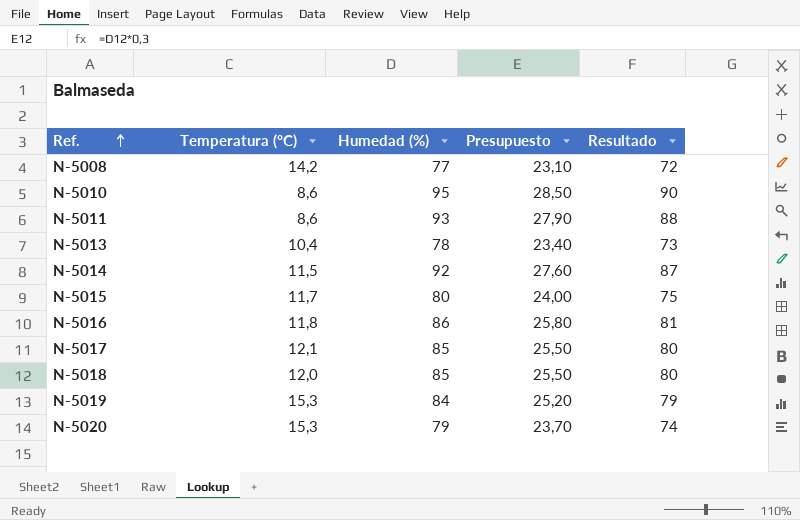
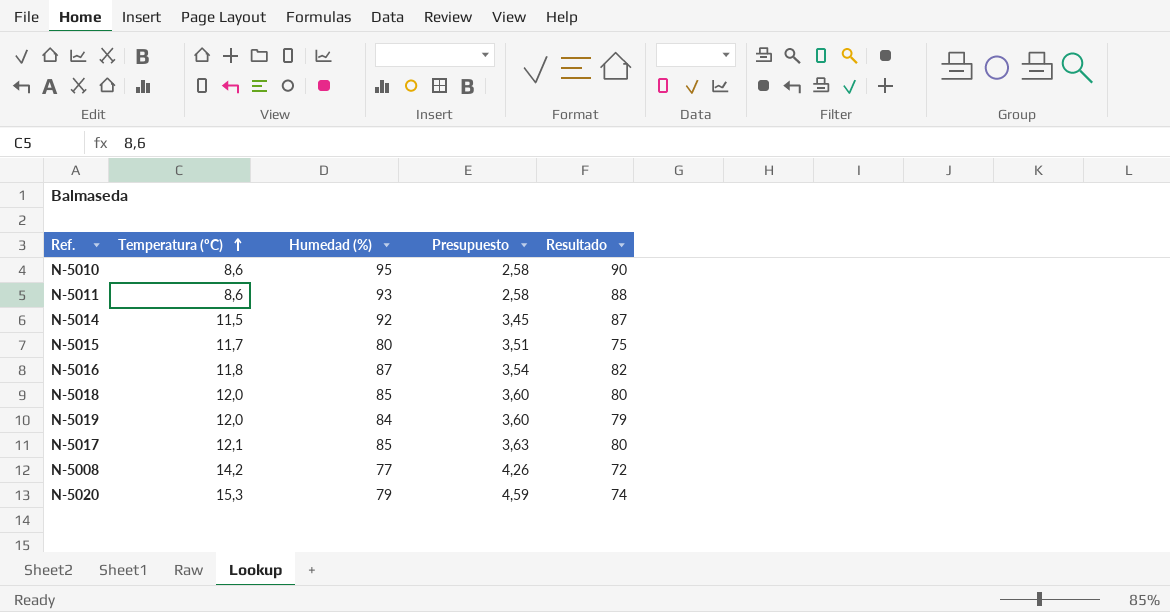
row order: Ref. ascending -> Temperatura (ºC) ascending
column Presupuesto | formula: [Humedad (%)] * 0,3 -> [Temperatura (ºC)] * 0,3
row N-5013: 10,4 | 78 | 23,40 | 73 -> none
N-5016 | Humedad (%): 86 -> 87
N-5016 | Resultado: 81 -> 82
N-5019 | Temperatura (ºC): 15,3 -> 12,0

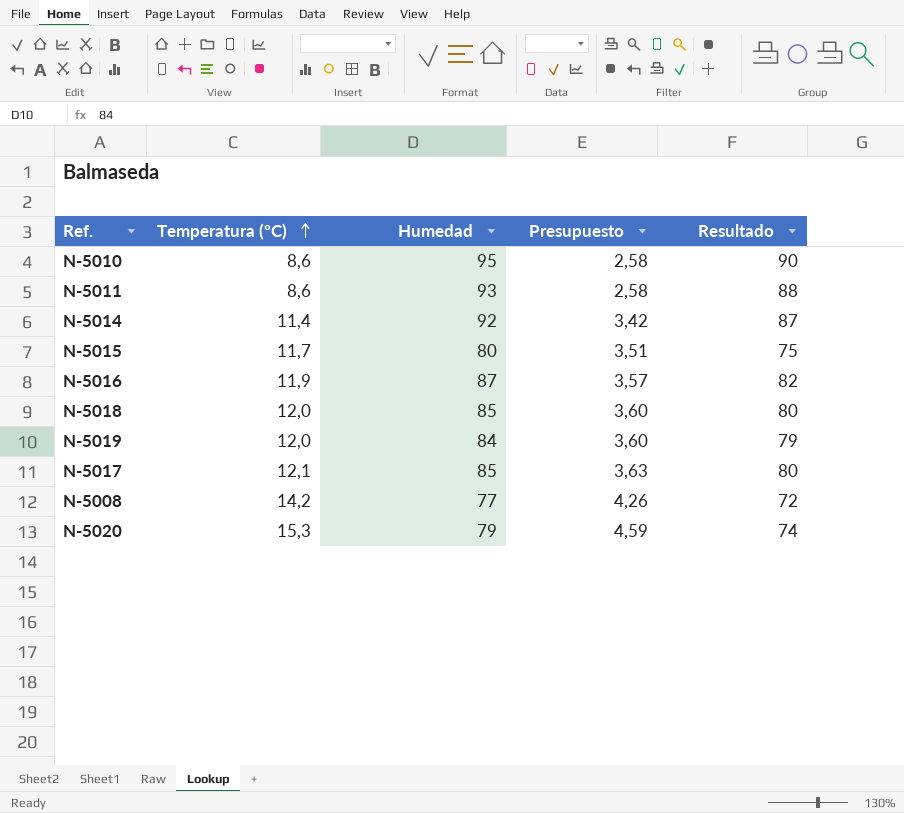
column name: Humedad (%) -> Humedad
N-5014 | Temperatura (ºC): 11,5 -> 11,4
N-5014 | Presupuesto: 3,45 -> 3,42
N-5016 | Temperatura (ºC): 11,8 -> 11,9
N-5016 | Presupuesto: 3,54 -> 3,57

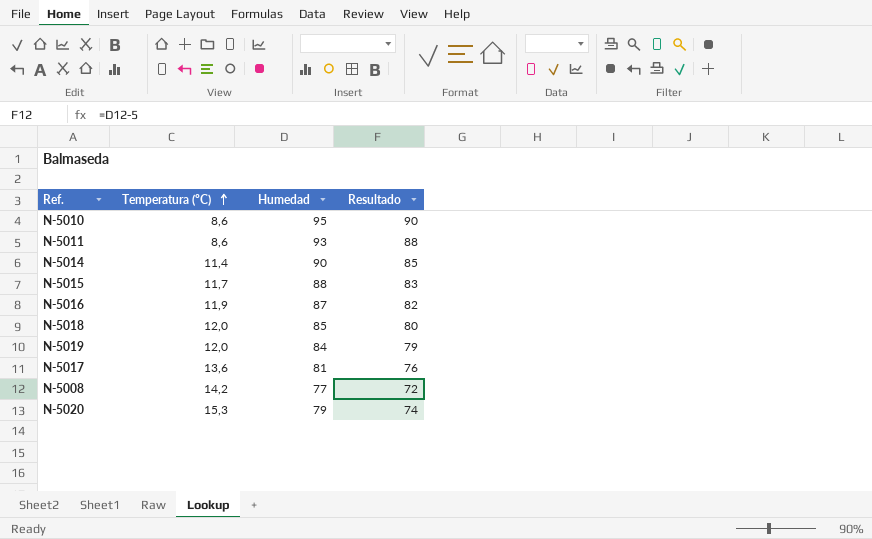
column Presupuesto | formula: [Temperatura (ºC)] * 0,3 -> none
N-5014 | Humedad: 92 -> 90
N-5014 | Resultado: 87 -> 85
N-5015 | Humedad: 80 -> 88
N-5015 | Resultado: 75 -> 83
N-5017 | Temperatura (ºC): 12,1 -> 13,6
N-5017 | Humedad: 85 -> 81
N-5017 | Resultado: 80 -> 76

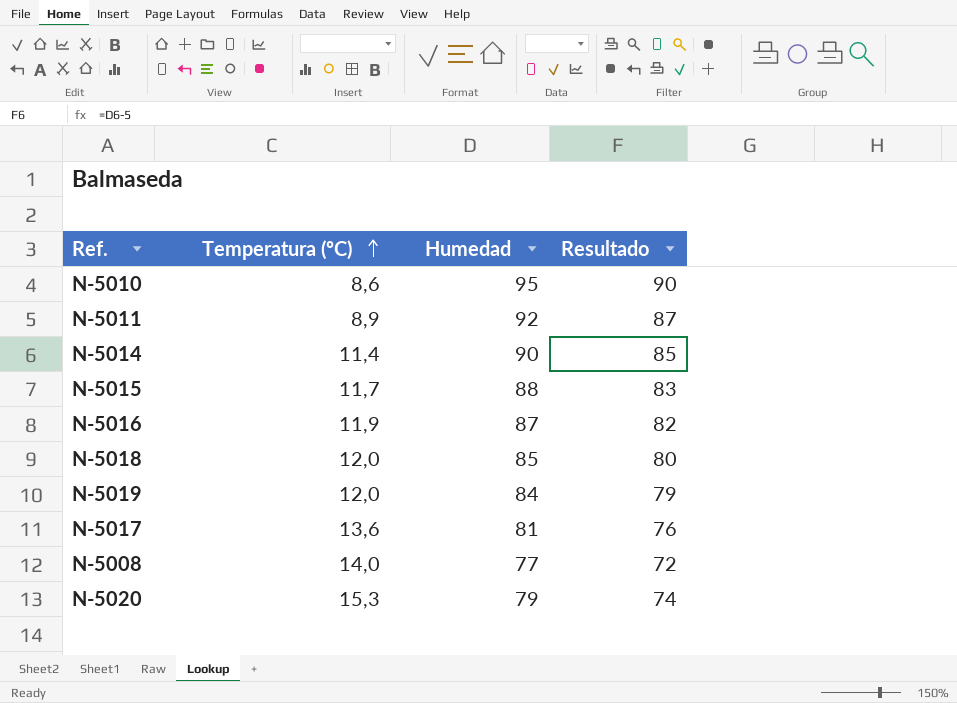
N-5011 | Temperatura (ºC): 8,6 -> 8,9
N-5011 | Humedad: 93 -> 92
N-5011 | Resultado: 88 -> 87
N-5008 | Temperatura (ºC): 14,2 -> 14,0

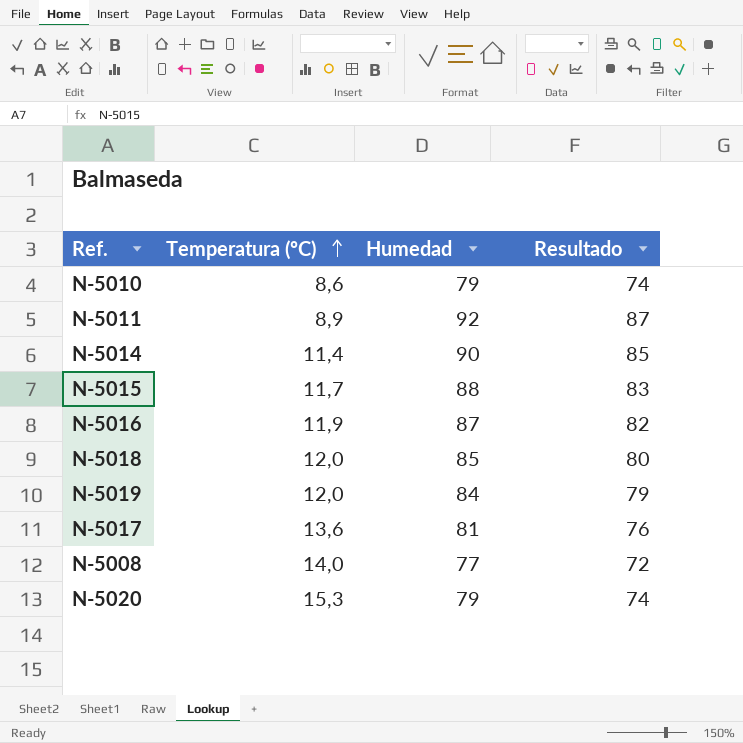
N-5010 | Humedad: 95 -> 79
N-5010 | Resultado: 90 -> 74

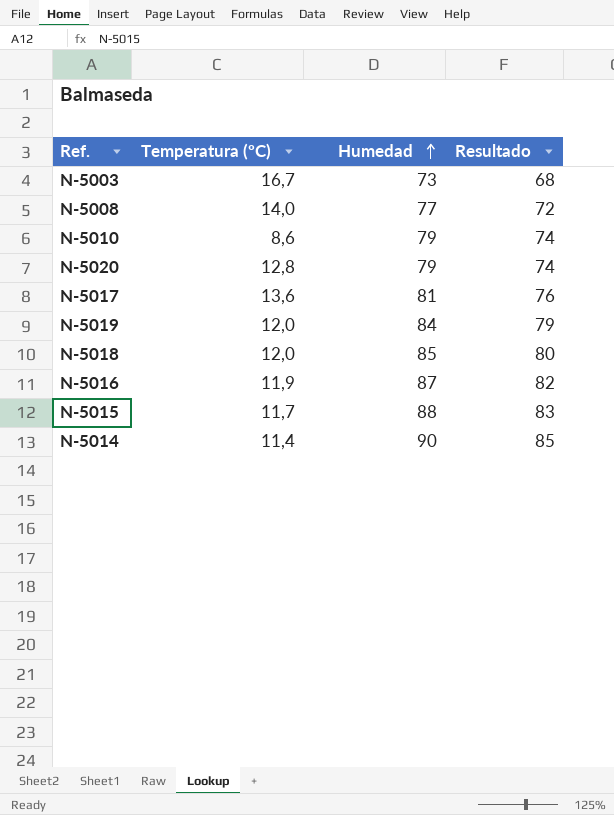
row order: Temperatura (ºC) ascending -> Humedad ascending
row N-5011: 8,9 | 92 | 87 -> none
row N-5003: none -> 16,7 | 73 | 68
N-5020 | Temperatura (ºC): 15,3 -> 12,8

